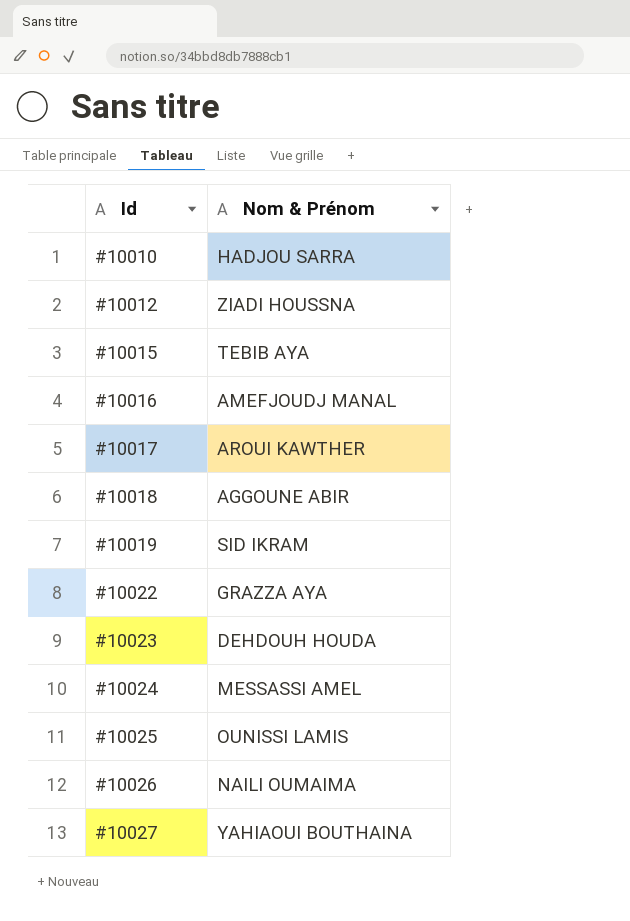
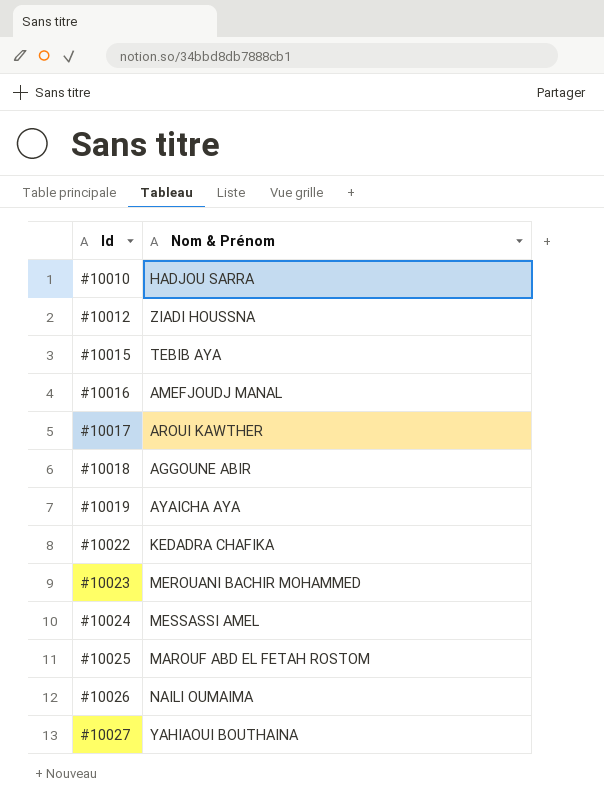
#10019 | Nom & Prénom: SID IKRAM -> AYAICHA AYA
#10022 | Nom & Prénom: GRAZZA AYA -> KEDADRA CHAFIKA
#10023 | Nom & Prénom: DEHDOUH HOUDA -> MEROUANI BACHIR MOHAMMED
#10025 | Nom & Prénom: OUNISSI LAMIS -> MAROUF ABD EL FETAH ROSTOM

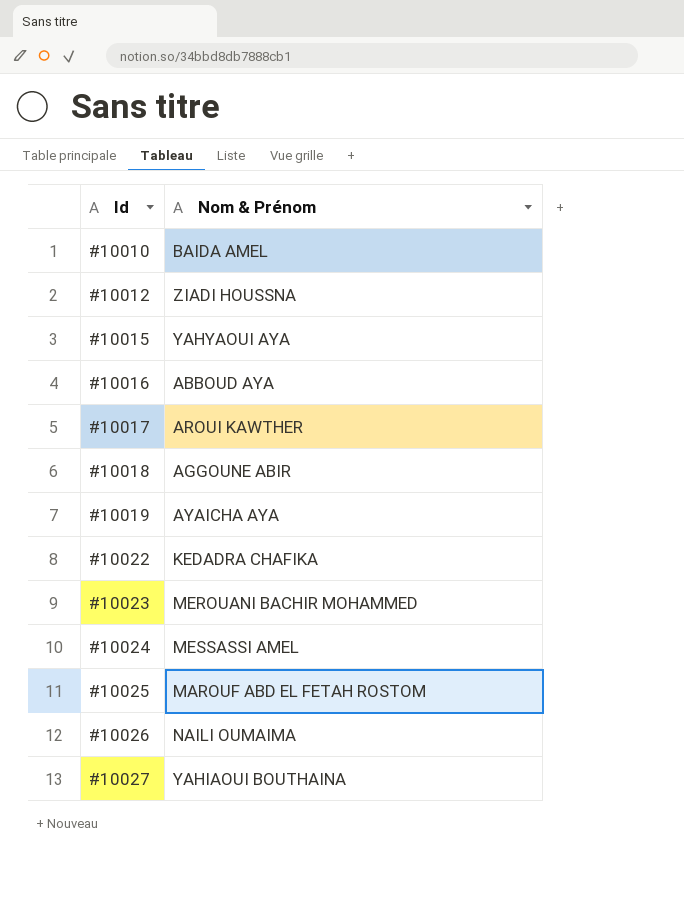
#10010 | Nom & Prénom: HADJOU SARRA -> BAIDA AMEL
#10015 | Nom & Prénom: TEBIB AYA -> YAHYAOUI AYA
#10016 | Nom & Prénom: AMEFJOUDJ MANAL -> ABBOUD AYA

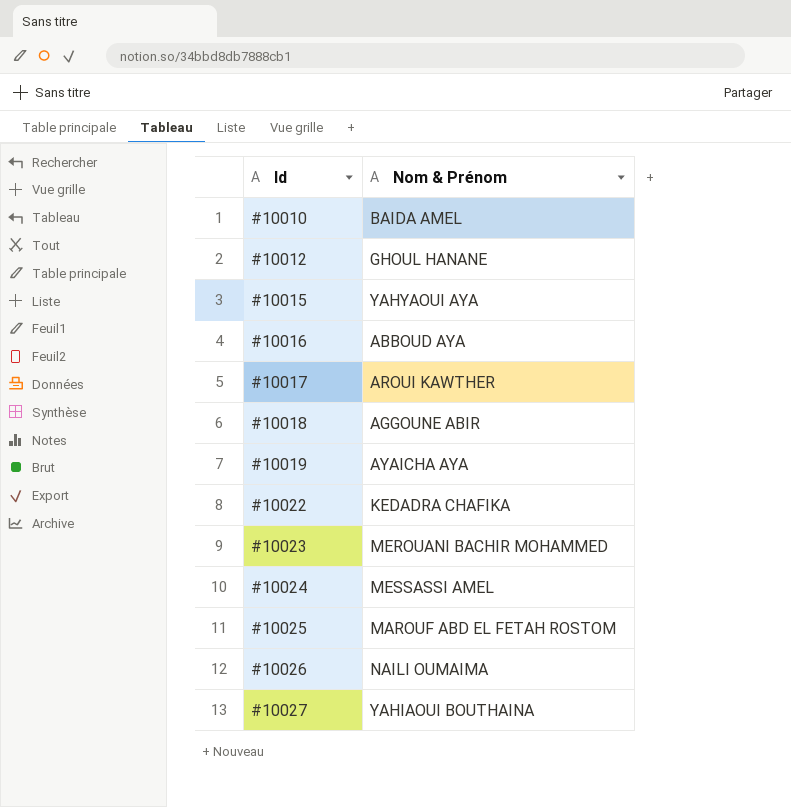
#10012 | Nom & Prénom: ZIADI HOUSSNA -> GHOUL HANANE

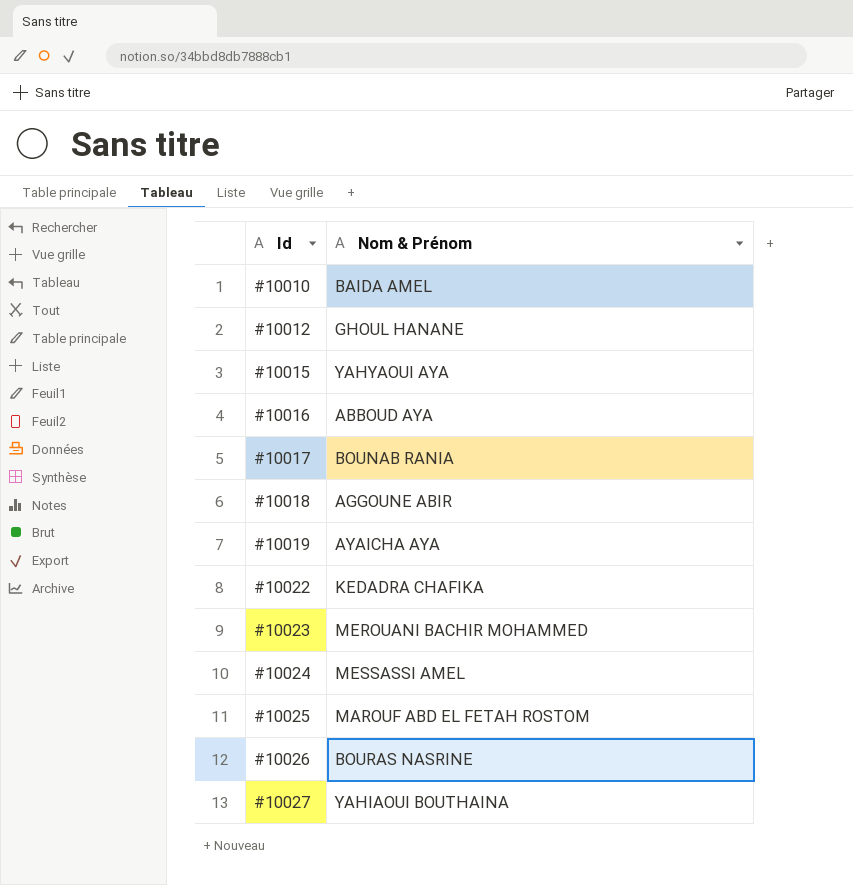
#10017 | Nom & Prénom: AROUI KAWTHER -> BOUNAB RANIA
#10026 | Nom & Prénom: NAILI OUMAIMA -> BOURAS NASRINE

